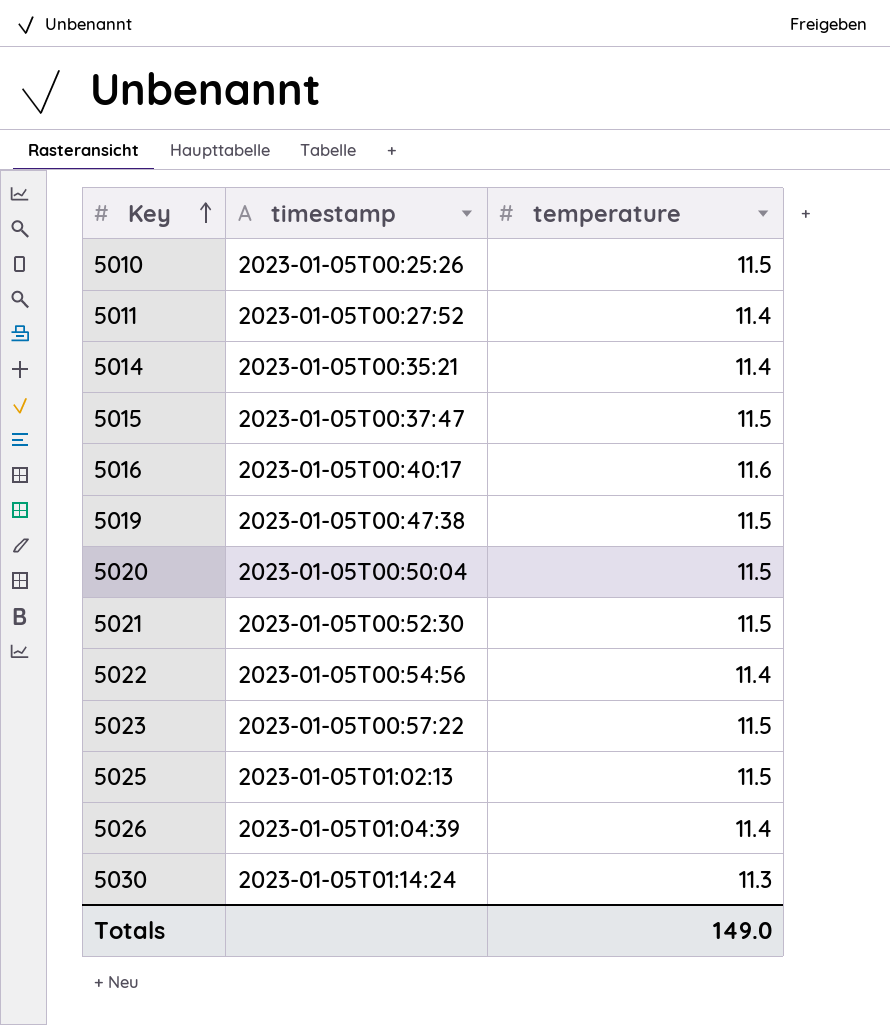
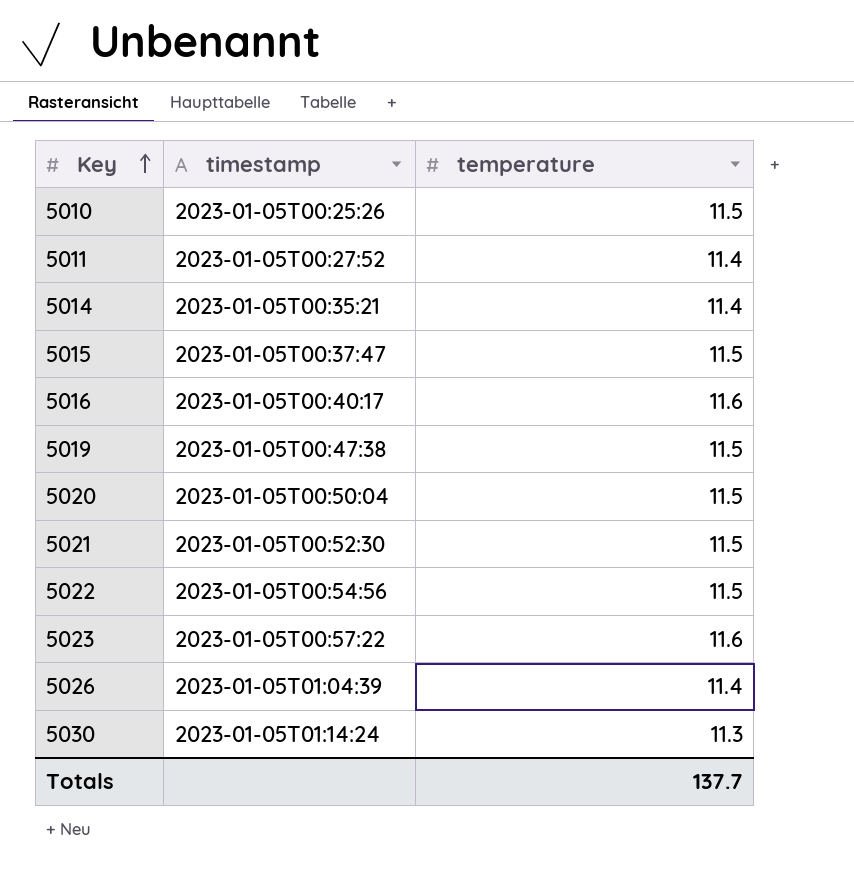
row 5025: 2023-01-05T01:02:13 | 11.5 -> none
5022 | temperature: 11.4 -> 11.5
5023 | temperature: 11.5 -> 11.6
Totals | temperature: 149.0 -> 137.7

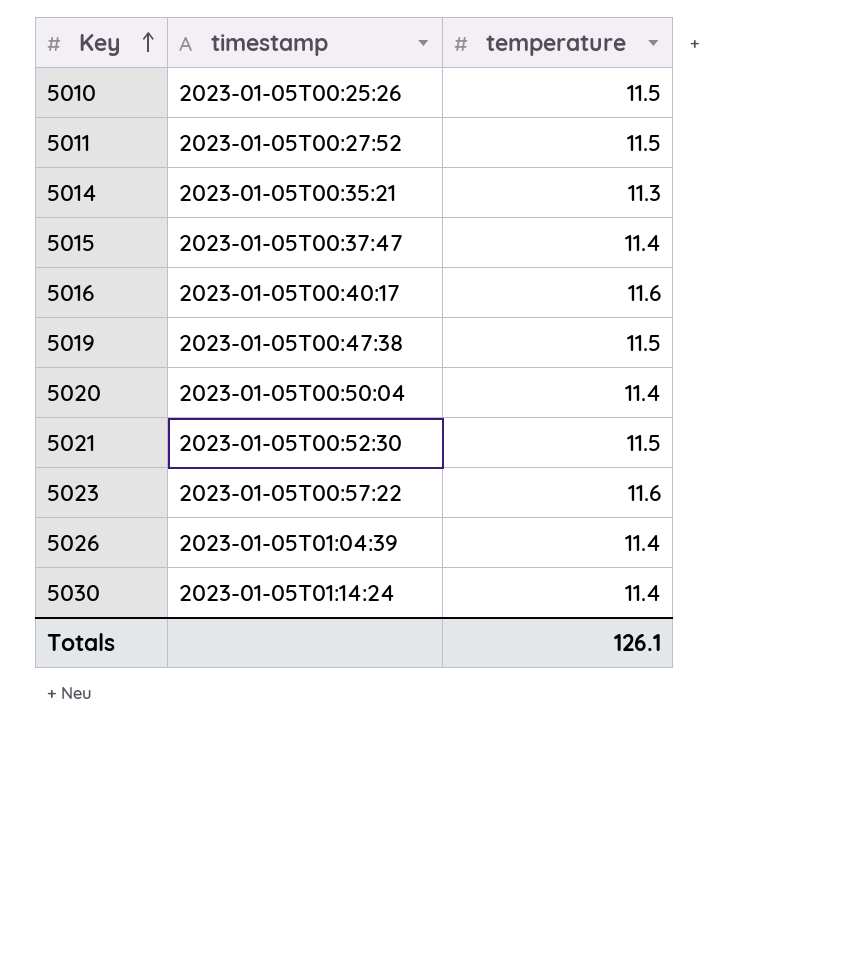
row 5022: 2023-01-05T00:54:56 | 11.5 -> none
5011 | temperature: 11.4 -> 11.5
5014 | temperature: 11.4 -> 11.3
5015 | temperature: 11.5 -> 11.4
5020 | temperature: 11.5 -> 11.4
5030 | temperature: 11.3 -> 11.4
Totals | temperature: 137.7 -> 126.1

